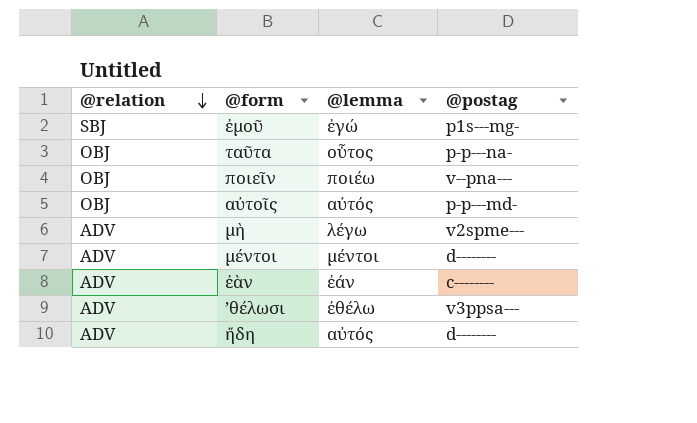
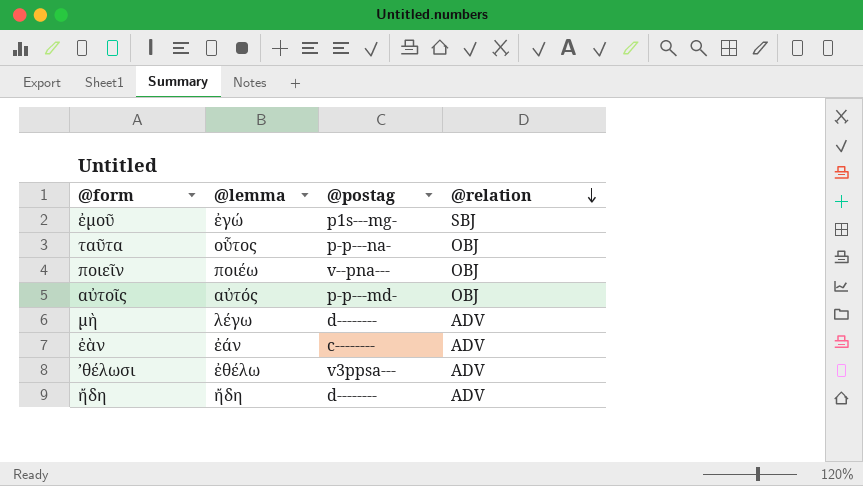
column @relation | position: 1 -> 4
row μέντοι: ADV | μέντοι | d-------- -> none
μὴ | @postag: v2spme--- -> d--------
ἤδη | @lemma: αὐτός -> ἤδη

